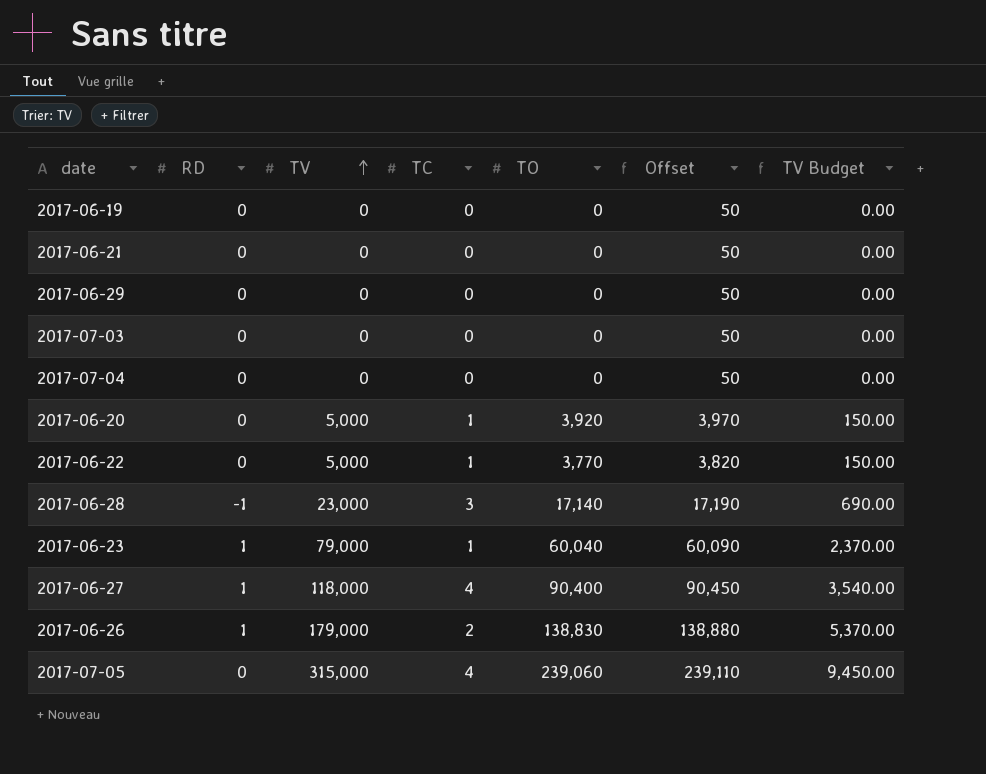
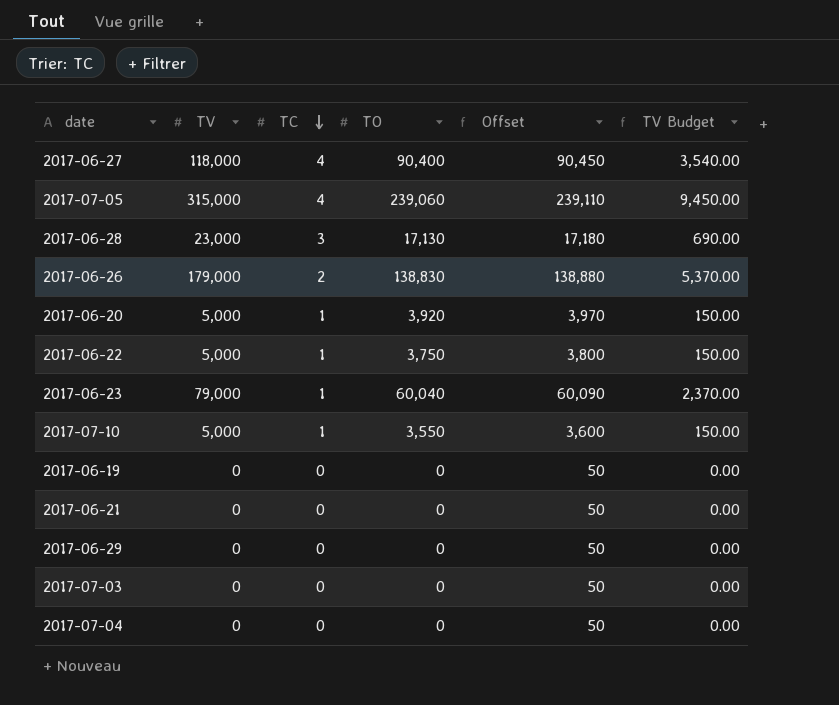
row order: TV ascending -> TC descending
column RD | position: 2 -> none
2017-06-28 | TO: 17,140 -> 17,130
2017-06-28 | Offset: 17,190 -> 17,180
2017-06-22 | TO: 3,770 -> 3,750
2017-06-22 | Offset: 3,820 -> 3,800
row 2017-07-10: none -> 5,000 | 1 | 3,550 | 3,600 | 150.00

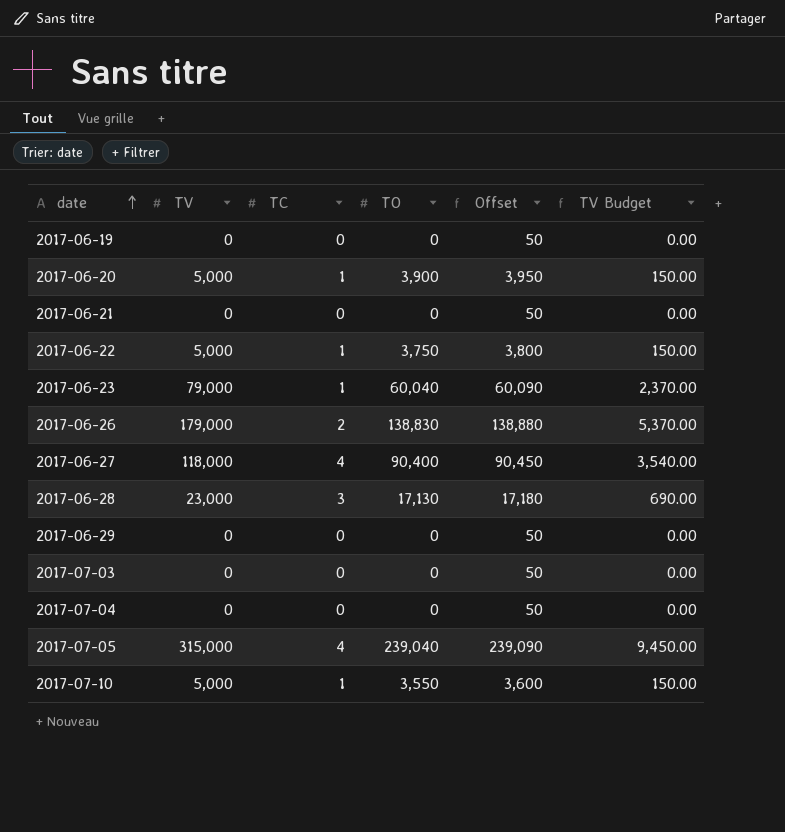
row order: TC descending -> date ascending
2017-06-20 | TO: 3,920 -> 3,900
2017-06-20 | Offset: 3,970 -> 3,950
2017-07-05 | TO: 239,060 -> 239,040
2017-07-05 | Offset: 239,110 -> 239,090

